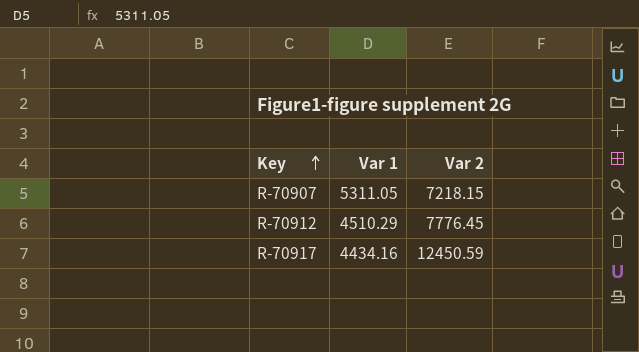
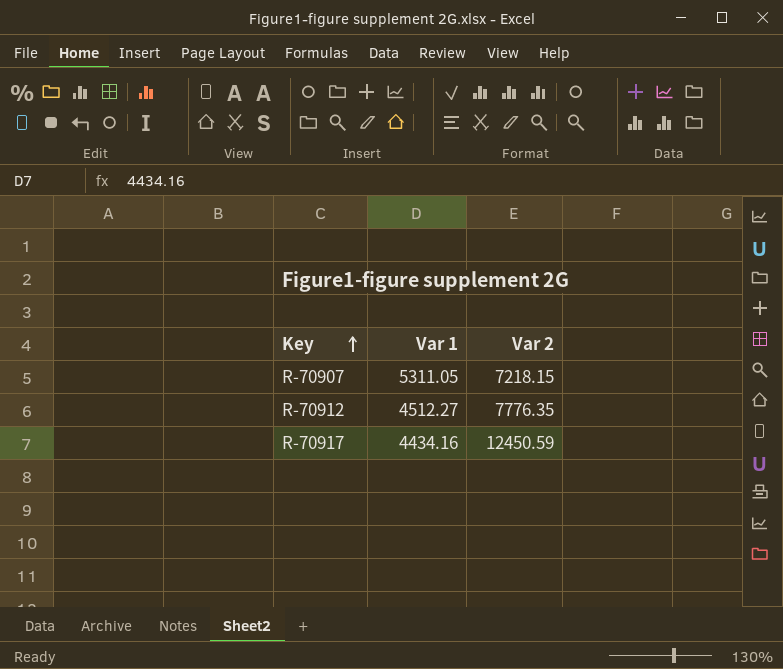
R-70912 | Var 1: 4510.29 -> 4512.27
R-70912 | Var 2: 7776.45 -> 7776.35

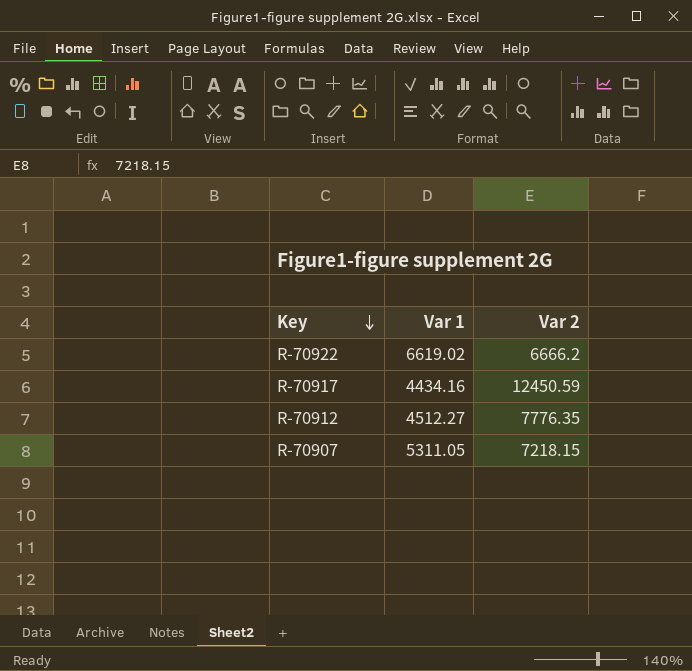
row order: Key ascending -> Key descending
row R-70922: none -> 6619.02 | 6666.2

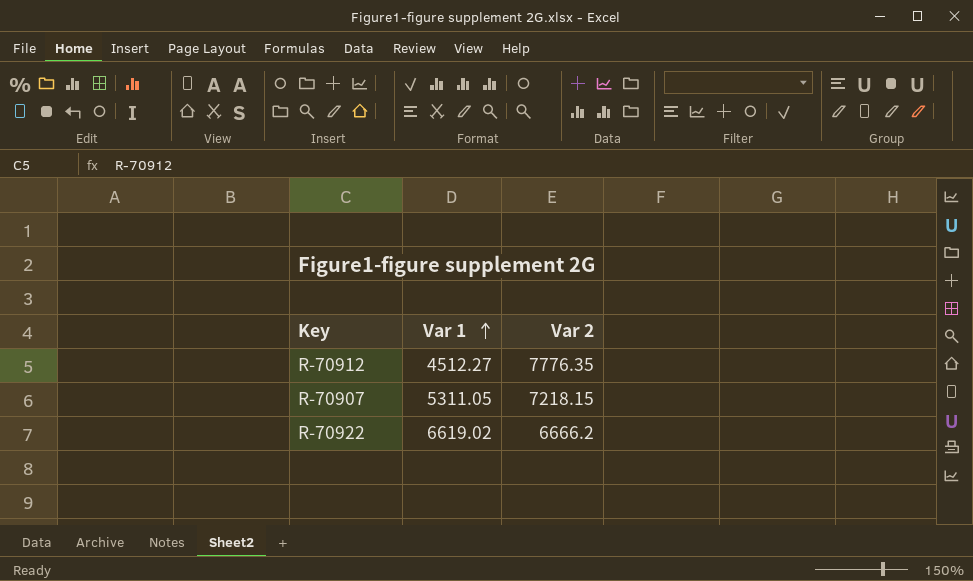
row order: Key descending -> Var 1 ascending
row R-70917: 4434.16 | 12450.59 -> none

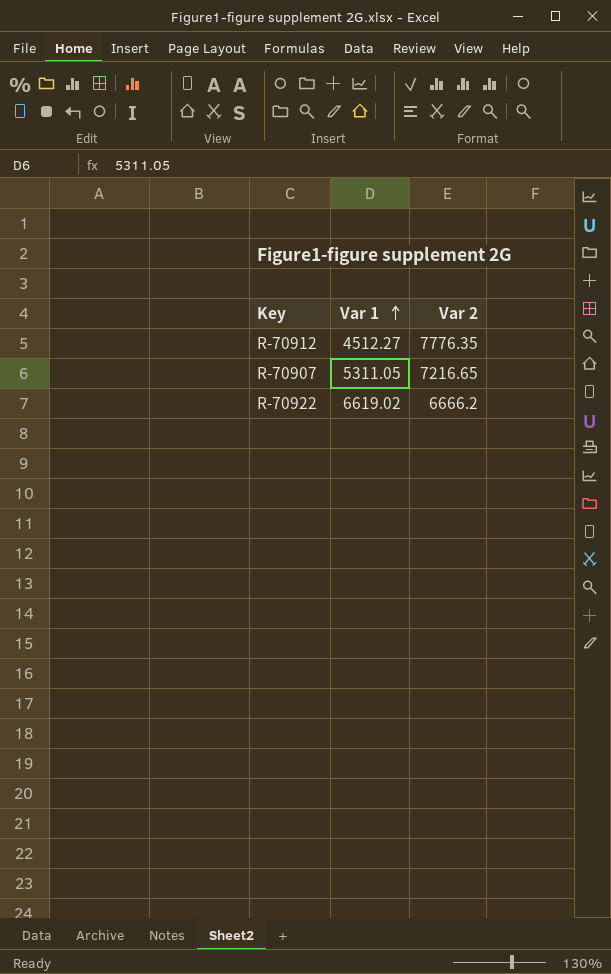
R-70907 | Var 2: 7218.15 -> 7216.65

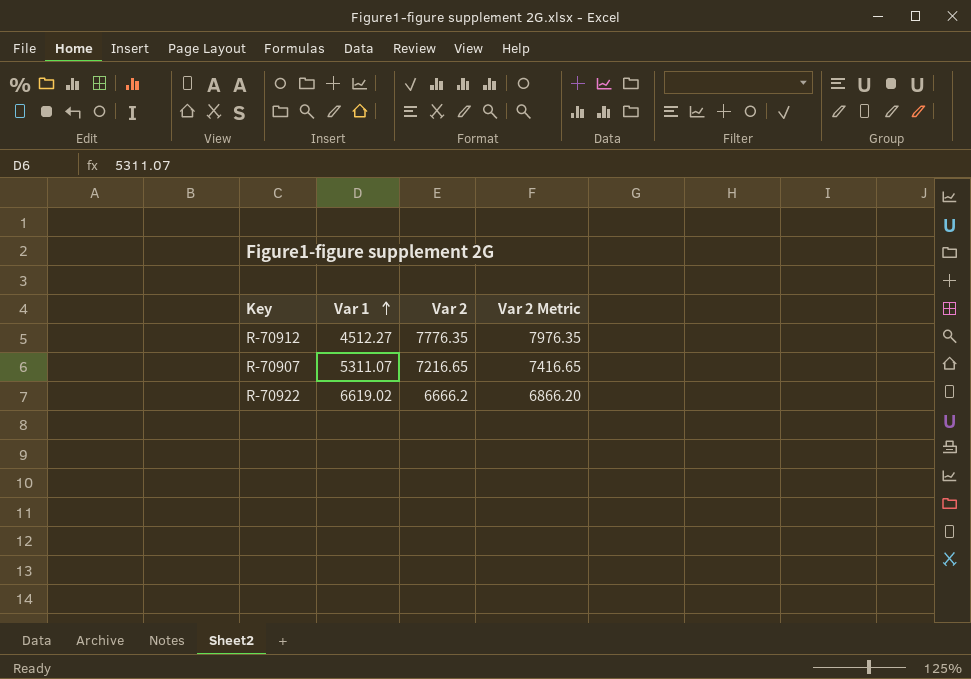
column Var 2 Metric | formula: none -> [Var 2] + 200
R-70907 | Var 1: 5311.05 -> 5311.07

